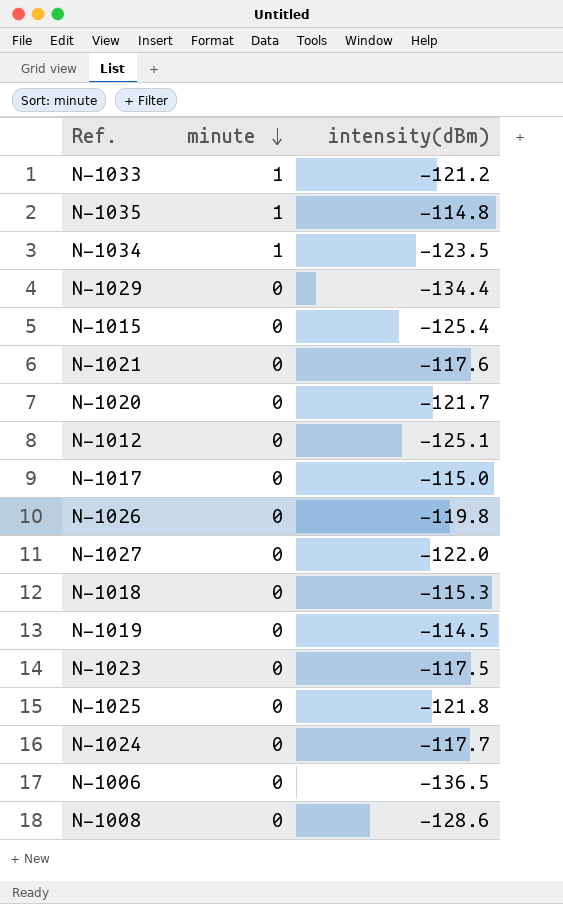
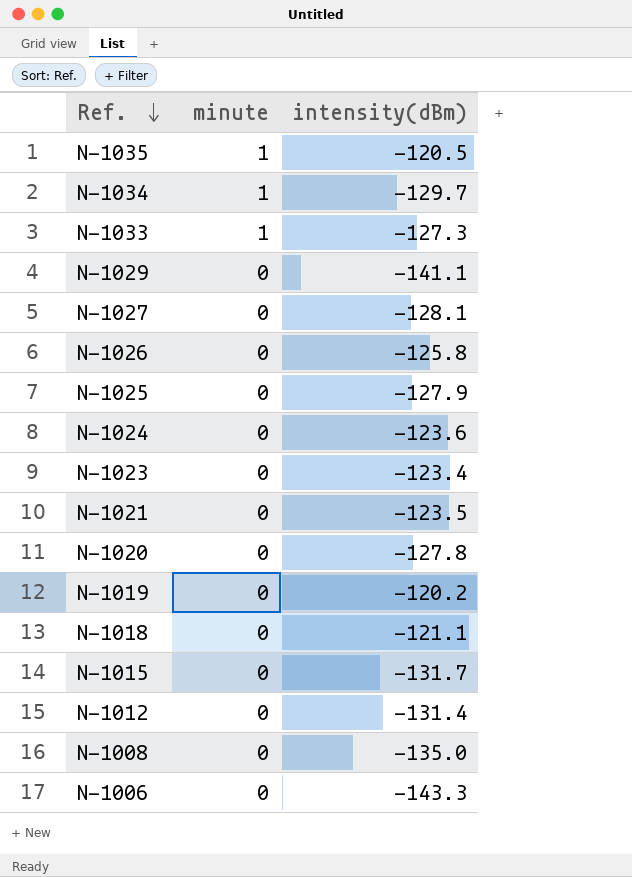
row order: minute descending -> Ref. descending
row N-1017: 0 | -115.0 -> none
N-1035 | intensity(dBm): -114.8 -> -120.5
N-1034 | intensity(dBm): -123.5 -> -129.7
N-1033 | intensity(dBm): -121.2 -> -127.3
N-1029 | intensity(dBm): -134.4 -> -141.1
N-1027 | intensity(dBm): -122.0 -> -128.1
N-1026 | intensity(dBm): -119.8 -> -125.8
N-1025 | intensity(dBm): -121.8 -> -127.9
N-1024 | intensity(dBm): -117.7 -> -123.6
N-1023 | intensity(dBm): -117.5 -> -123.4
N-1021 | intensity(dBm): -117.6 -> -123.5
N-1020 | intensity(dBm): -121.7 -> -127.8
N-1019 | intensity(dBm): -114.5 -> -120.2
N-1018 | intensity(dBm): -115.3 -> -121.1
N-1015 | intensity(dBm): -125.4 -> -131.7
N-1012 | intensity(dBm): -125.1 -> -131.4
N-1008 | intensity(dBm): -128.6 -> -135.0
N-1006 | intensity(dBm): -136.5 -> -143.3

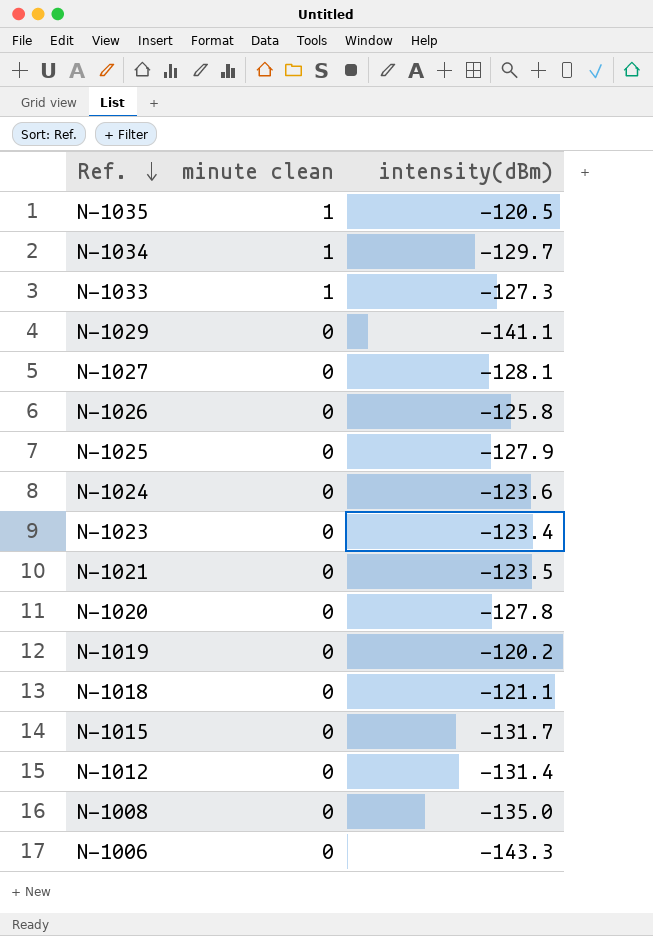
column name: minute -> minute clean

